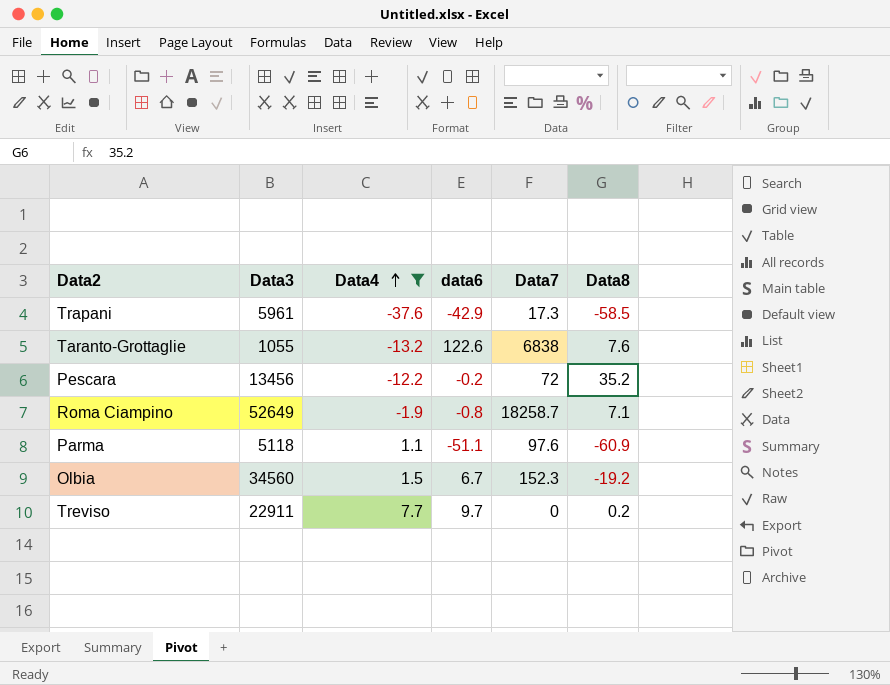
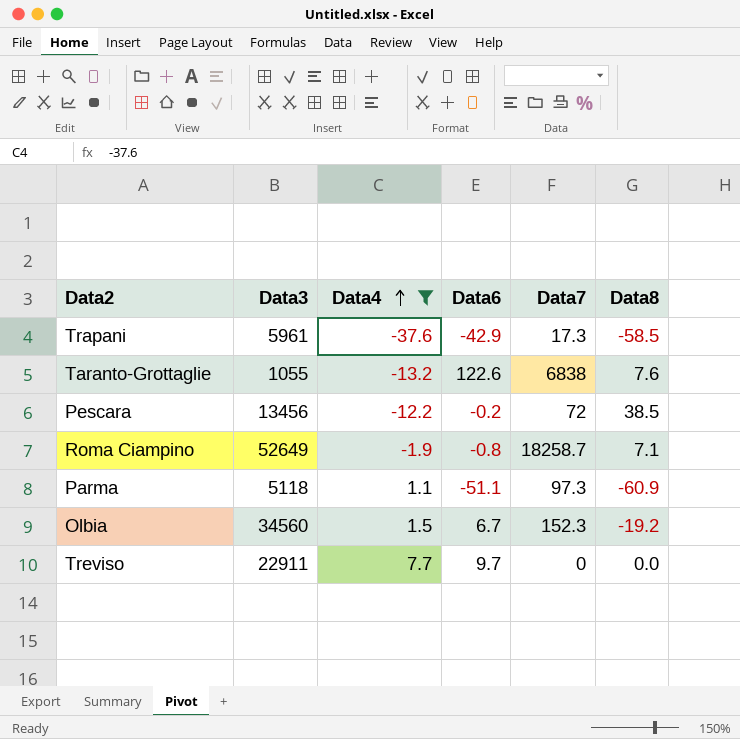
column name: data6 -> Data6
Pescara | Data8: 35.2 -> 38.5
Parma | Data7: 97.6 -> 97.3
Treviso | Data8: 0.2 -> 0.0

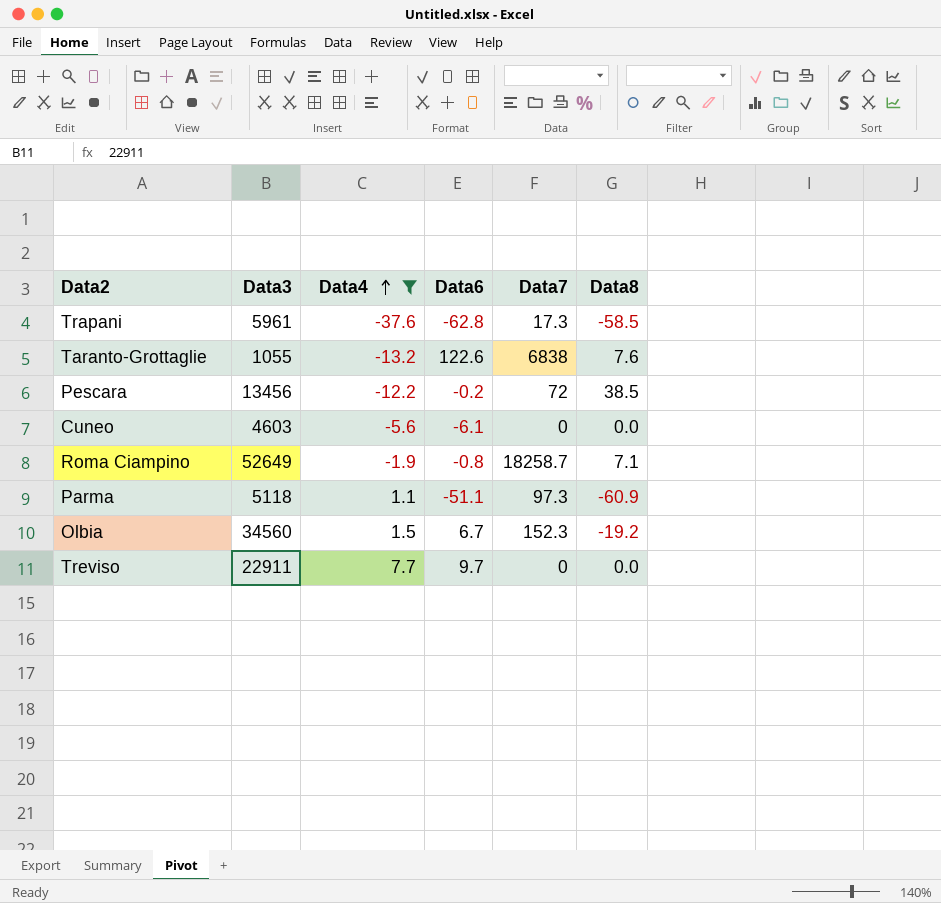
Trapani | Data6: -42.9 -> -62.8
row Cuneo: none -> 4603 | -5.6 | -6.1 | 0 | 0.0

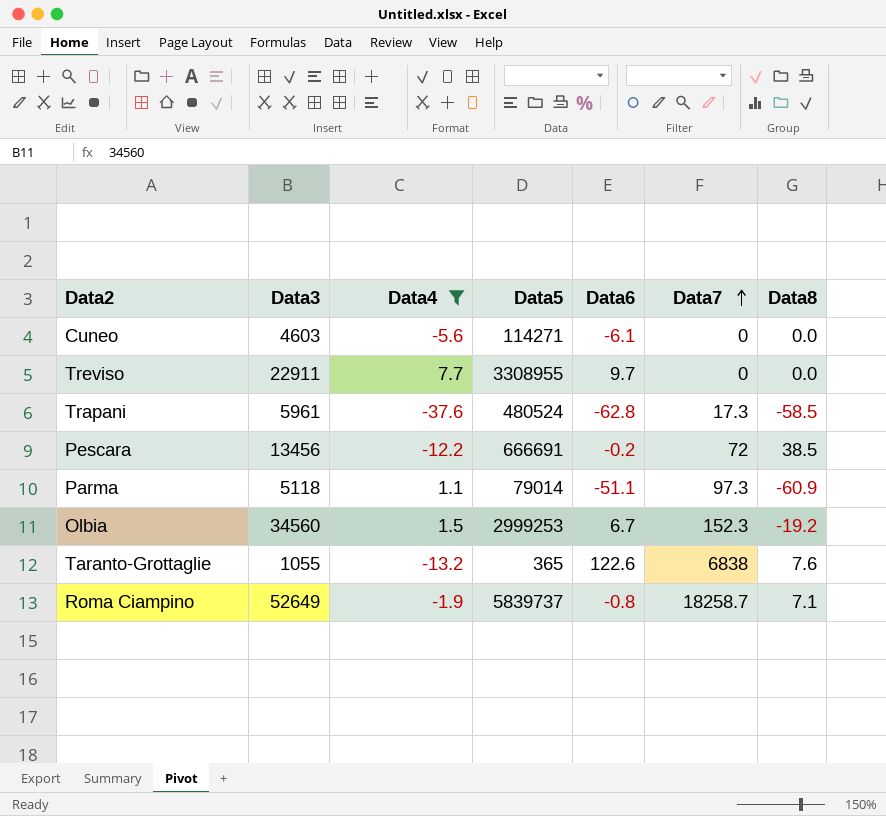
row order: Data4 ascending -> Data7 ascending
column Data5 | position: none -> 4

